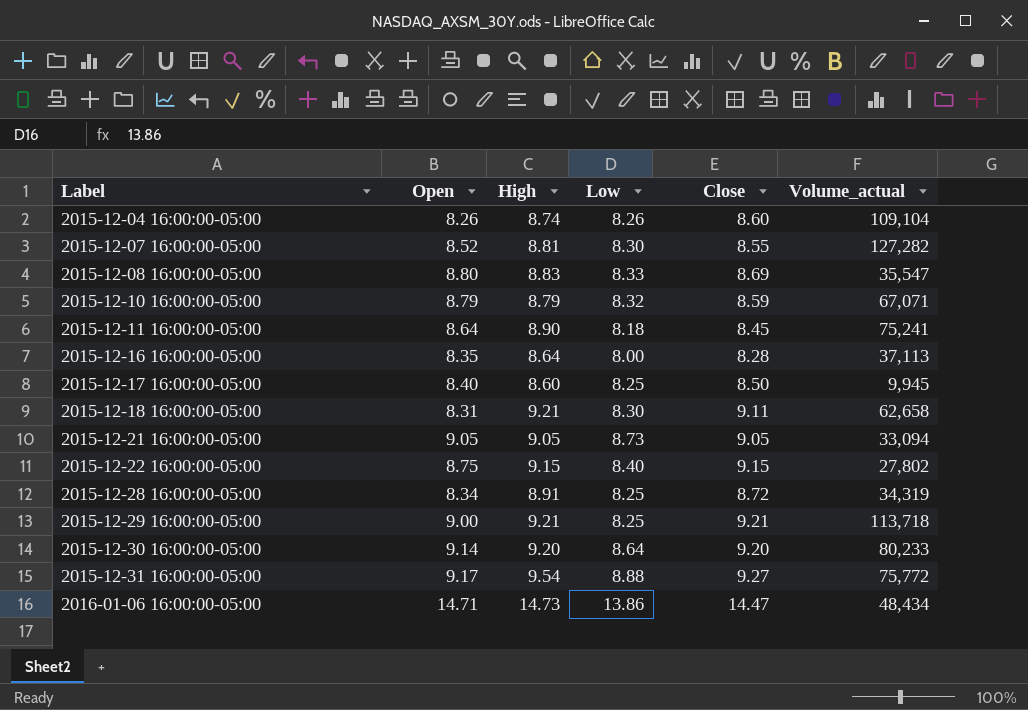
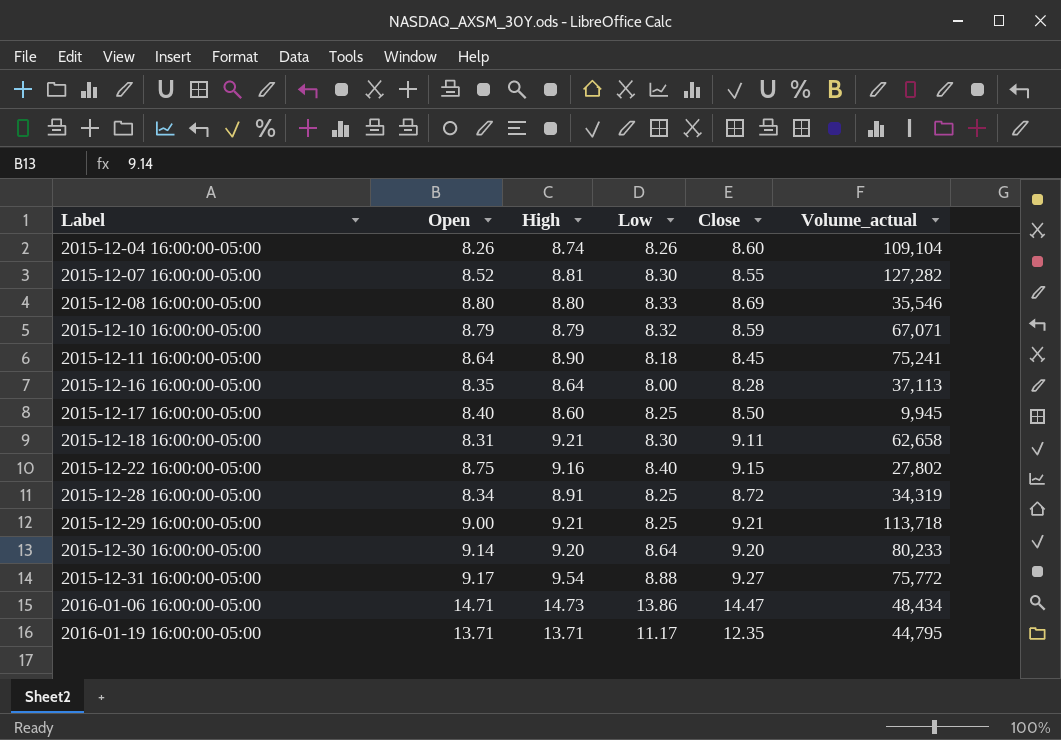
row 2015-12-21 16:00:00-05:00: 9.05 | 9.05 | 8.73 | 9.05 | 33,094 -> none
2015-12-08 16:00:00-05:00 | High: 8.83 -> 8.80
2015-12-08 16:00:00-05:00 | Volume_actual: 35,547 -> 35,546
2015-12-22 16:00:00-05:00 | High: 9.15 -> 9.16
row 2016-01-19 16:00:00-05:00: none -> 13.71 | 13.71 | 11.17 | 12.35 | 44,795

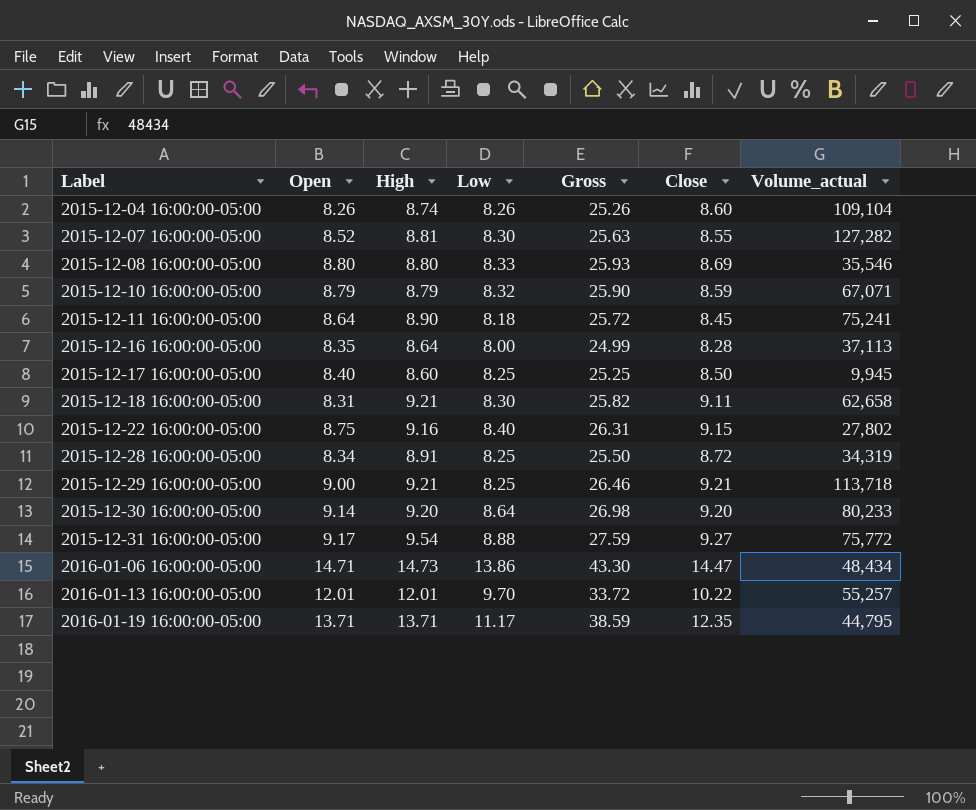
column Gross | formula: none -> [Open] + [High] + [Low]
row 2016-01-13 16:00:00-05:00: none -> 12.01 | 12.01 | 9.70 | 33.72 | 10.22 | 55,257

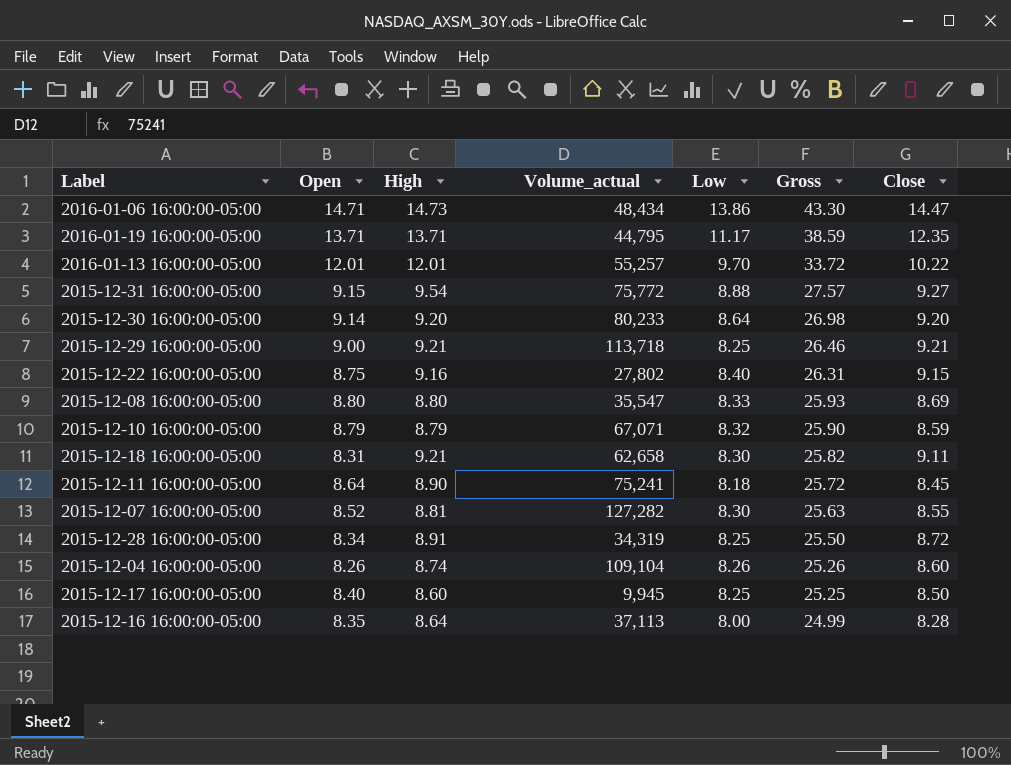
row order: Label ascending -> Gross descending
column Volume_actual | position: 7 -> 4
2015-12-31 16:00:00-05:00 | Open: 9.17 -> 9.15
2015-12-31 16:00:00-05:00 | Gross: 27.59 -> 27.57
2015-12-08 16:00:00-05:00 | Volume_actual: 35,546 -> 35,547

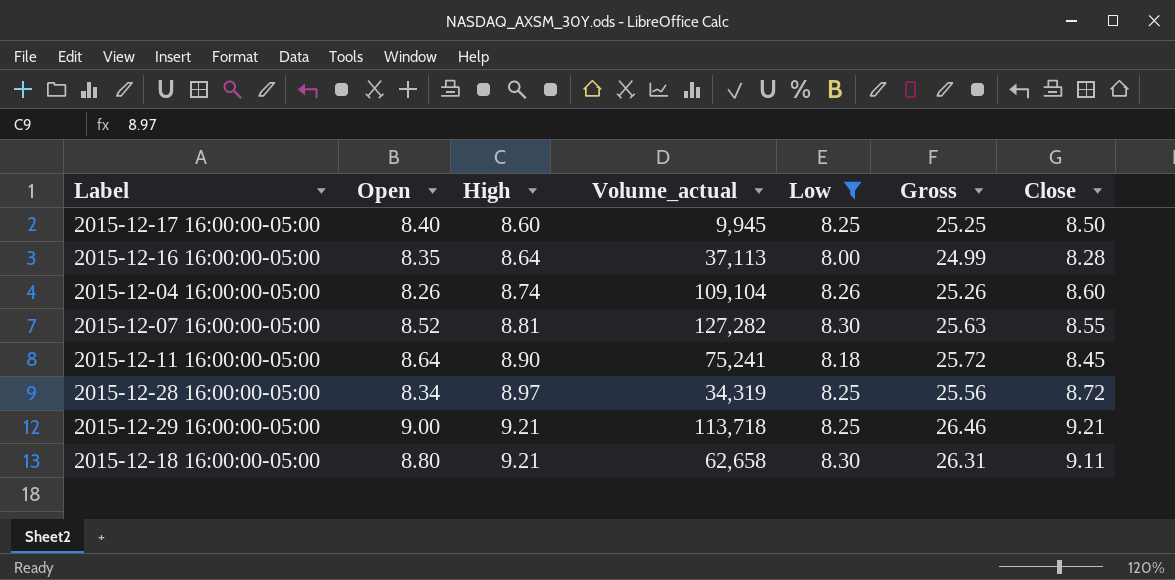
filter: none -> Low <= 8.30
row order: Gross descending -> High ascending
2015-12-28 16:00:00-05:00 | High: 8.91 -> 8.97
2015-12-28 16:00:00-05:00 | Gross: 25.50 -> 25.56
2015-12-18 16:00:00-05:00 | Open: 8.31 -> 8.80
2015-12-18 16:00:00-05:00 | Gross: 25.82 -> 26.31

